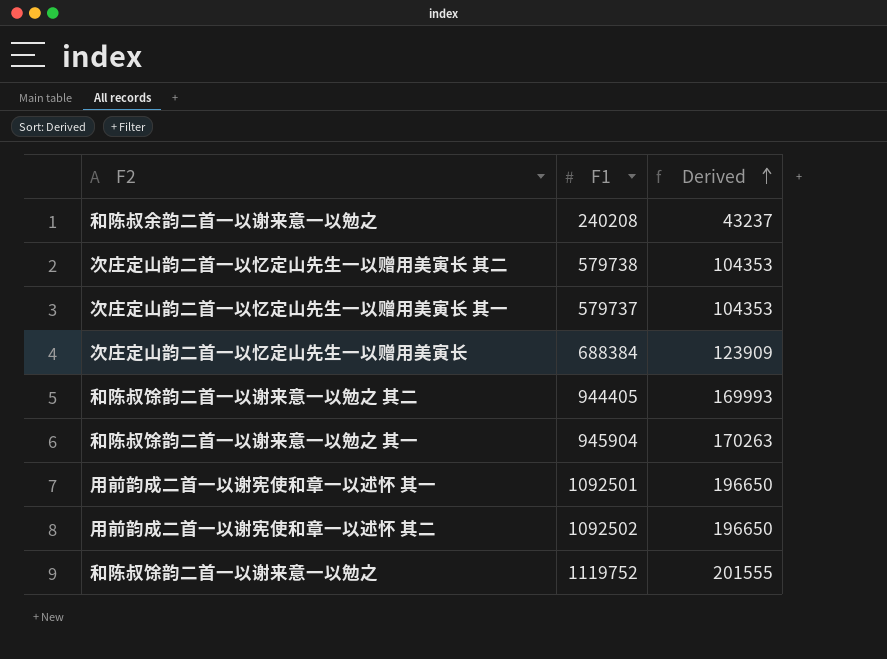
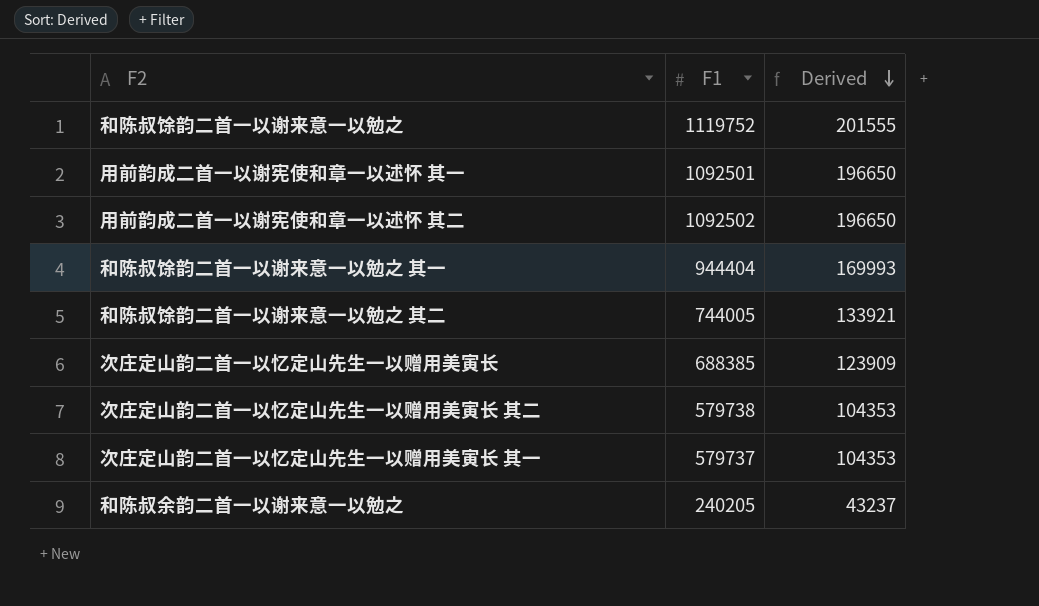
row order: Derived ascending -> Derived descending
和陈叔馀韵二首一以谢来意一以勉之 其一 | F1: 945904 -> 944404
和陈叔馀韵二首一以谢来意一以勉之 其一 | Derived: 170263 -> 169993
和陈叔馀韵二首一以谢来意一以勉之 其二 | F1: 944405 -> 744005
和陈叔馀韵二首一以谢来意一以勉之 其二 | Derived: 169993 -> 133921
次庄定山韵二首一以忆定山先生一以赠用美寅长 | F1: 688384 -> 688385
和陈叔余韵二首一以谢来意一以勉之 | F1: 240208 -> 240205

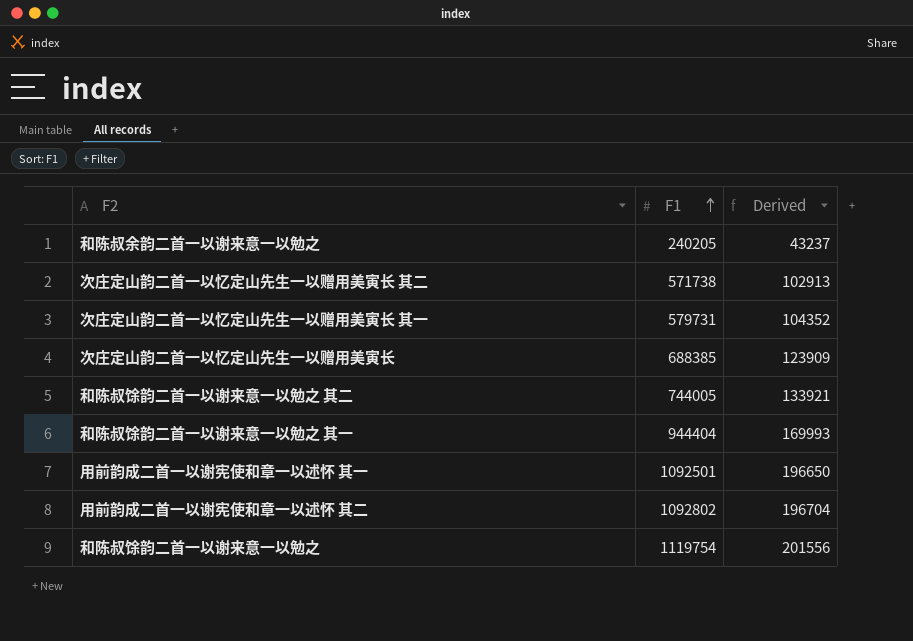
row order: Derived descending -> F1 ascending
次庄定山韵二首一以忆定山先生一以赠用美寅长 其二 | F1: 579738 -> 571738
次庄定山韵二首一以忆定山先生一以赠用美寅长 其二 | Derived: 104353 -> 102913
次庄定山韵二首一以忆定山先生一以赠用美寅长 其一 | F1: 579737 -> 579731
次庄定山韵二首一以忆定山先生一以赠用美寅长 其一 | Derived: 104353 -> 104352
用前韵成二首一以谢宪使和章一以述怀 其二 | F1: 1092502 -> 1092802
用前韵成二首一以谢宪使和章一以述怀 其二 | Derived: 196650 -> 196704
和陈叔馀韵二首一以谢来意一以勉之 | F1: 1119752 -> 1119754
和陈叔馀韵二首一以谢来意一以勉之 | Derived: 201555 -> 201556

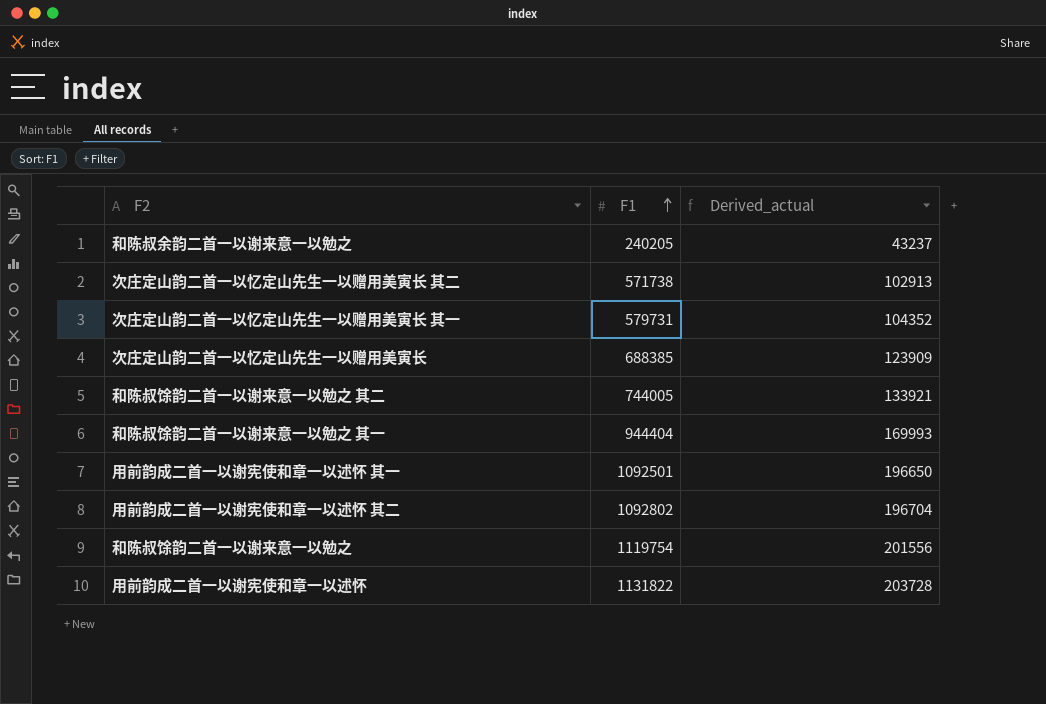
column name: Derived -> Derived_actual
row 用前韵成二首一以谢宪使和章一以述怀: none -> 1131822 | 203728

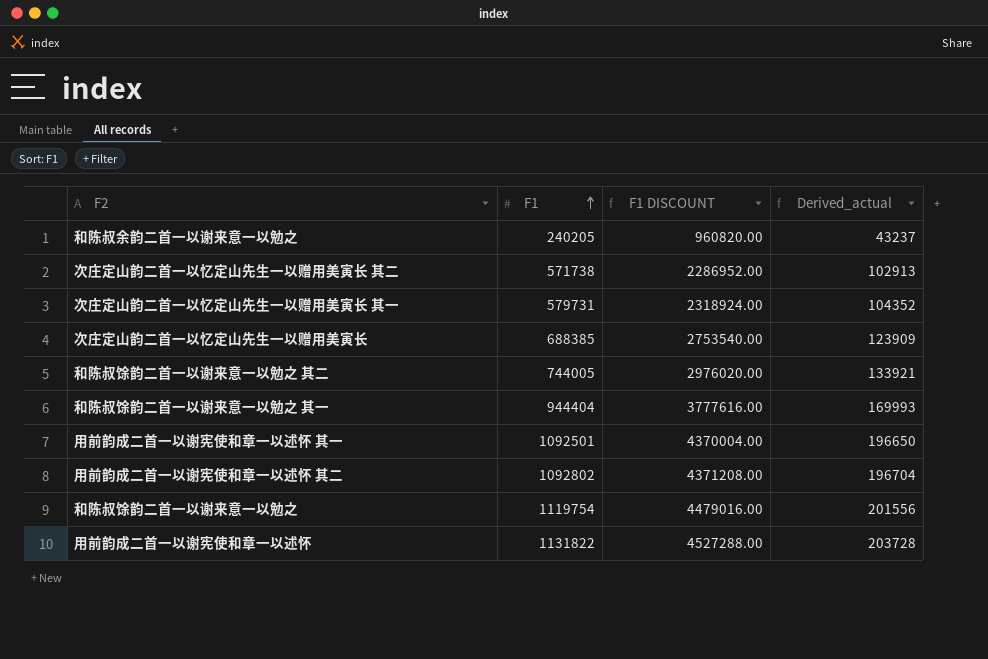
column F1 DISCOUNT | formula: none -> [F1] * 4

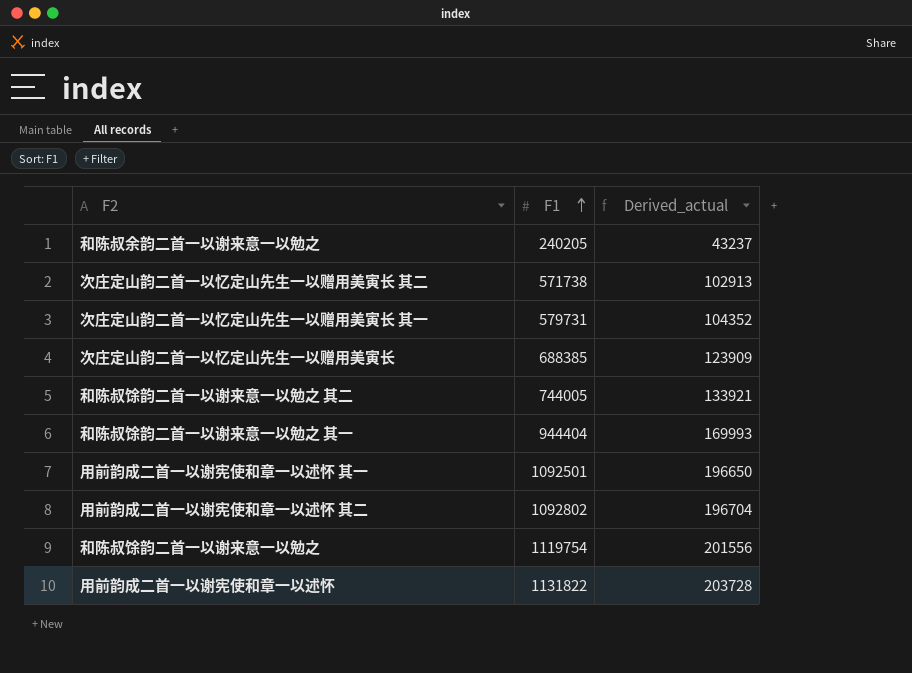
column F1 DISCOUNT | formula: [F1] * 4 -> none

